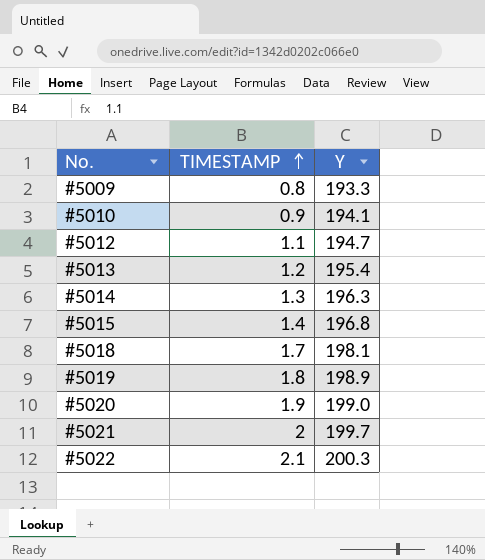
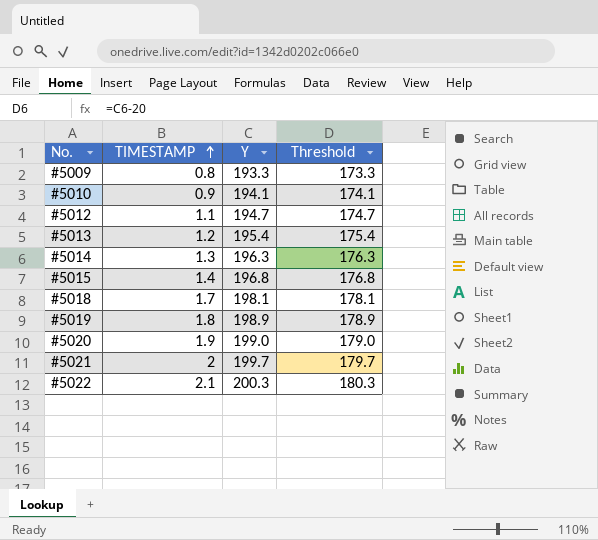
column Threshold | formula: none -> [Y] - 20

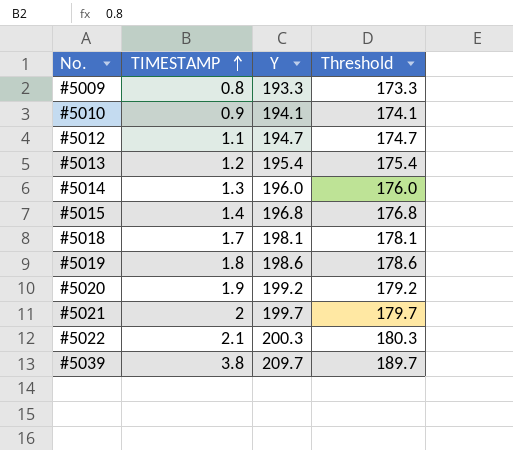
#5014 | Y: 196.3 -> 196.0
#5014 | Threshold: 176.3 -> 176.0
#5019 | Y: 198.9 -> 198.6
#5019 | Threshold: 178.9 -> 178.6
#5020 | Y: 199.0 -> 199.2
#5020 | Threshold: 179.0 -> 179.2
row #5039: none -> 3.8 | 209.7 | 189.7

